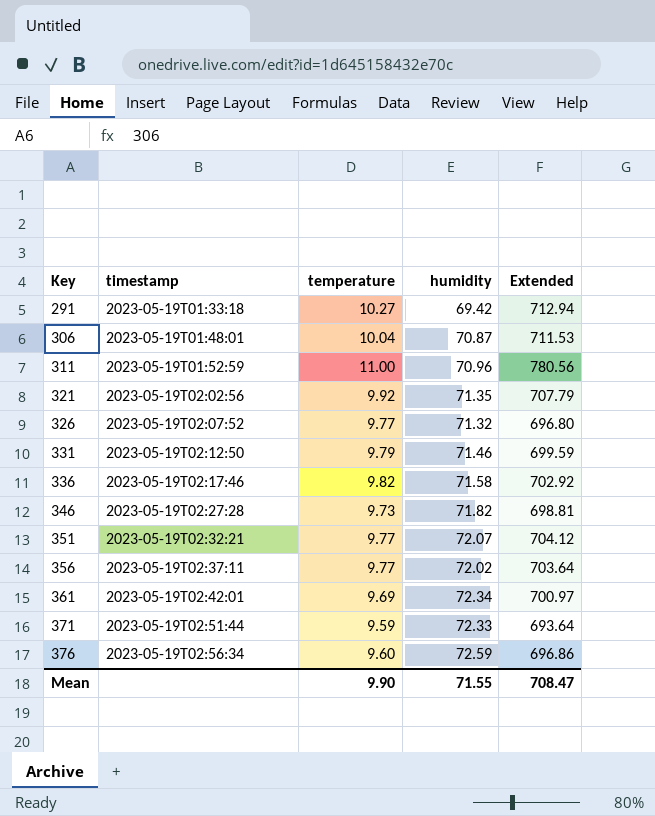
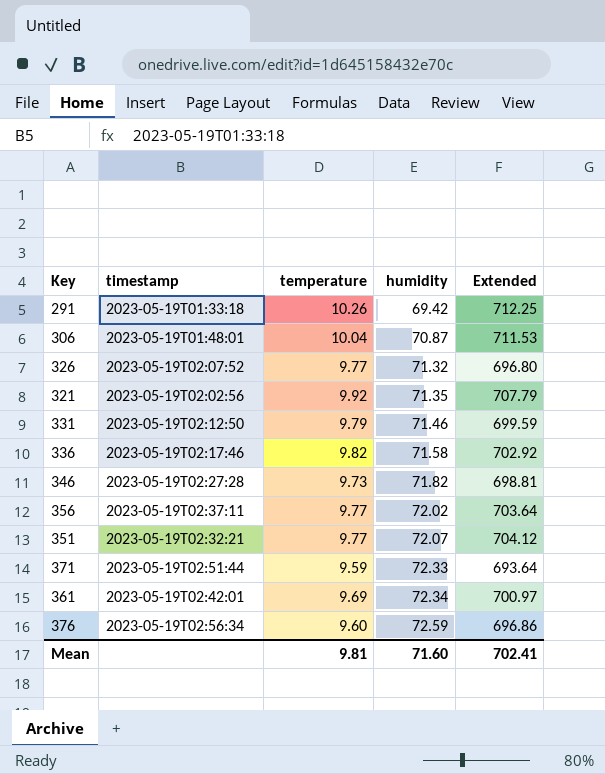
row order: Key ascending -> humidity ascending
row 311: 2023-05-19T01:52:59 | 11.00 | 70.96 | 780.56 -> none
291 | temperature: 10.27 -> 10.26
291 | Extended: 712.94 -> 712.25
Mean | temperature: 9.90 -> 9.81
Mean | humidity: 71.55 -> 71.60
Mean | Extended: 708.47 -> 702.41

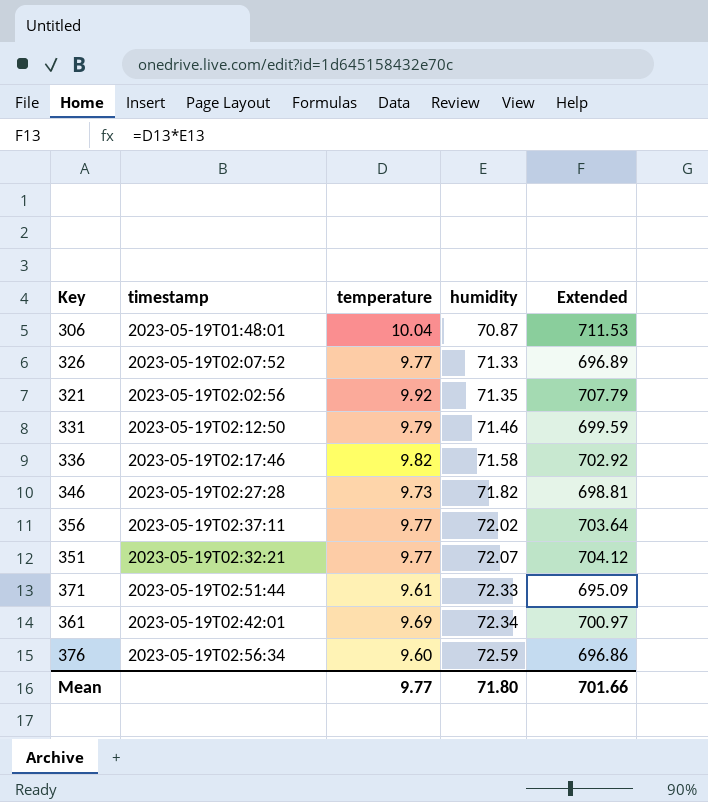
row 291: 2023-05-19T01:33:18 | 10.26 | 69.42 | 712.25 -> none
326 | humidity: 71.32 -> 71.33
326 | Extended: 696.80 -> 696.89
371 | temperature: 9.59 -> 9.61
371 | Extended: 693.64 -> 695.09
Mean | temperature: 9.81 -> 9.77
Mean | humidity: 71.60 -> 71.80
Mean | Extended: 702.41 -> 701.66

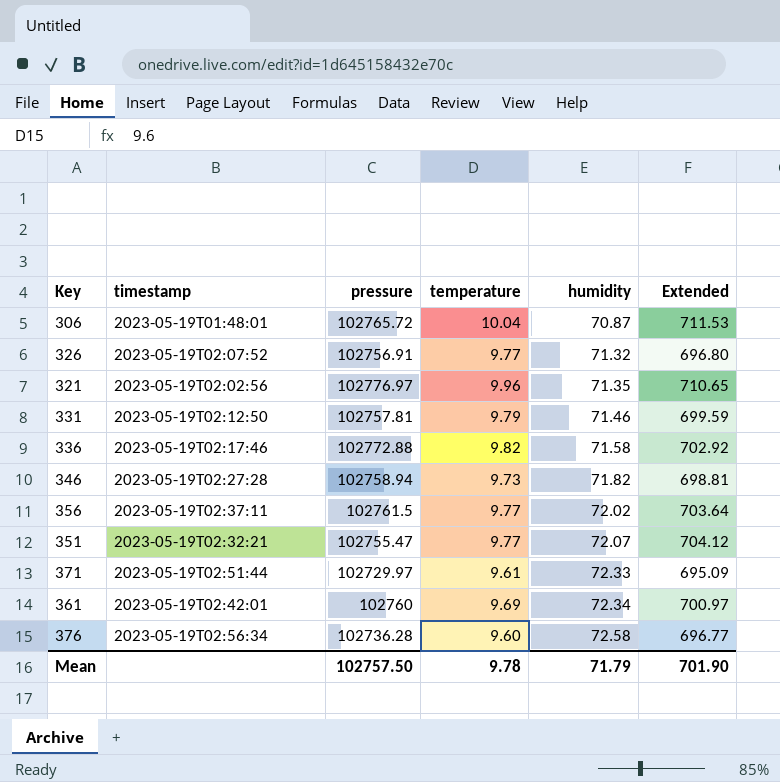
column pressure | position: none -> 3
326 | humidity: 71.33 -> 71.32
326 | Extended: 696.89 -> 696.80
321 | temperature: 9.92 -> 9.96
321 | Extended: 707.79 -> 710.65
376 | humidity: 72.59 -> 72.58
376 | Extended: 696.86 -> 696.77
Mean | temperature: 9.77 -> 9.78
Mean | humidity: 71.80 -> 71.79
Mean | Extended: 701.66 -> 701.90

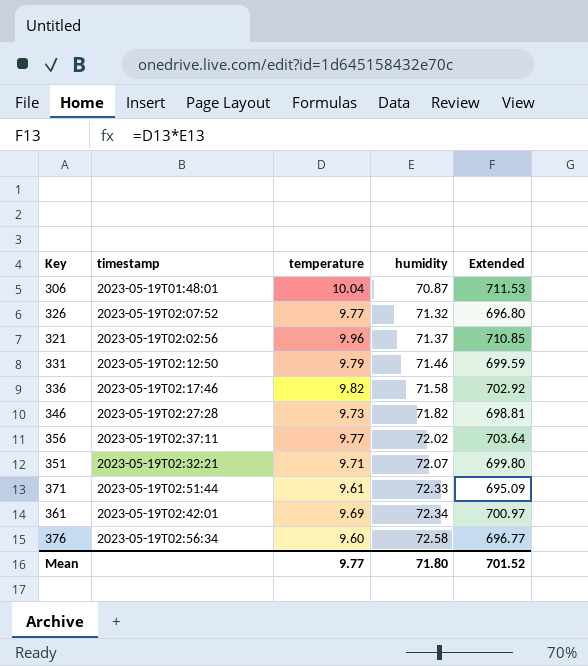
column pressure | position: 3 -> none
321 | humidity: 71.35 -> 71.37
321 | Extended: 710.65 -> 710.85
351 | temperature: 9.77 -> 9.71
351 | Extended: 704.12 -> 699.80
Mean | temperature: 9.78 -> 9.77
Mean | humidity: 71.79 -> 71.80
Mean | Extended: 701.90 -> 701.52

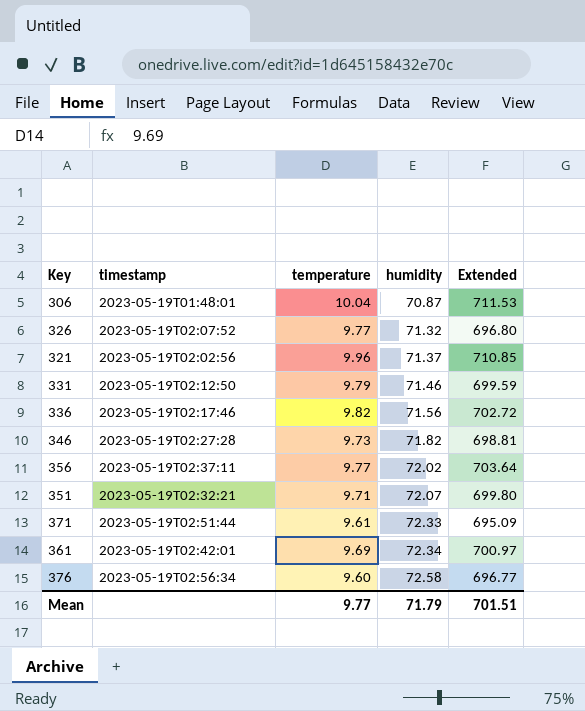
336 | humidity: 71.58 -> 71.56
336 | Extended: 702.92 -> 702.72
Mean | humidity: 71.80 -> 71.79
Mean | Extended: 701.52 -> 701.51

